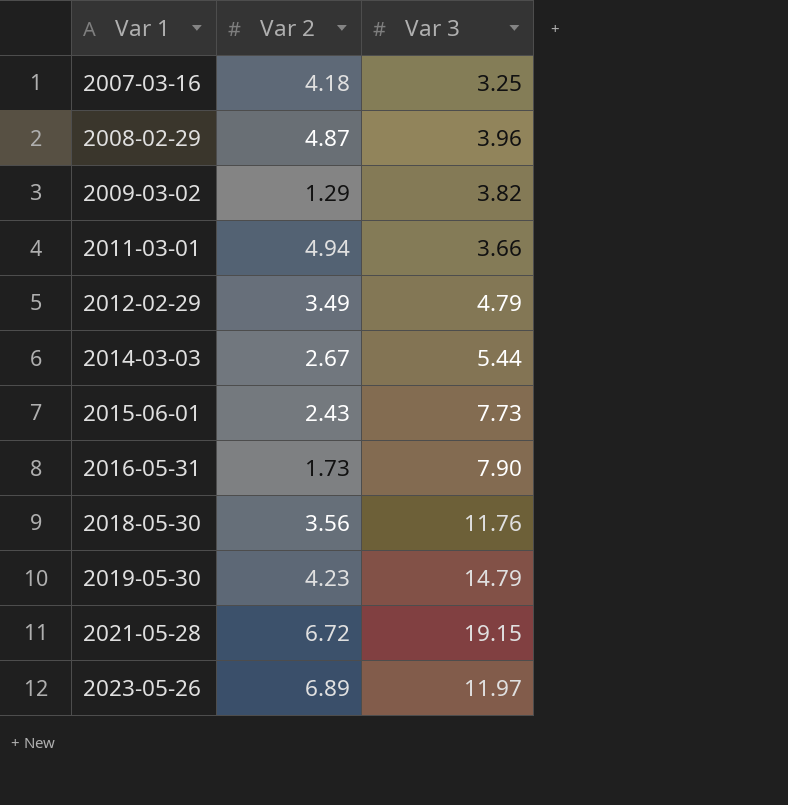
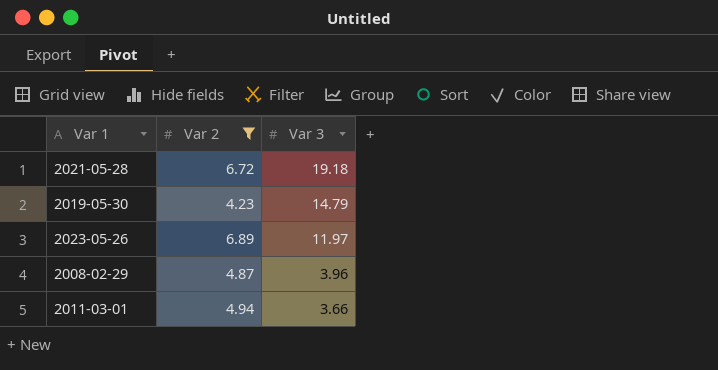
filter: none -> Var 2 >= 4.23
row order: Var 1 ascending -> Var 3 descending
2021-05-28 | Var 3: 19.15 -> 19.18

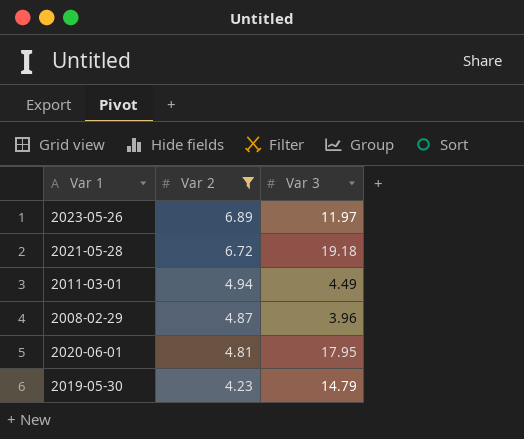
row order: Var 3 descending -> Var 2 descending
2011-03-01 | Var 3: 3.66 -> 4.49
row 2020-06-01: none -> 4.81 | 17.95

